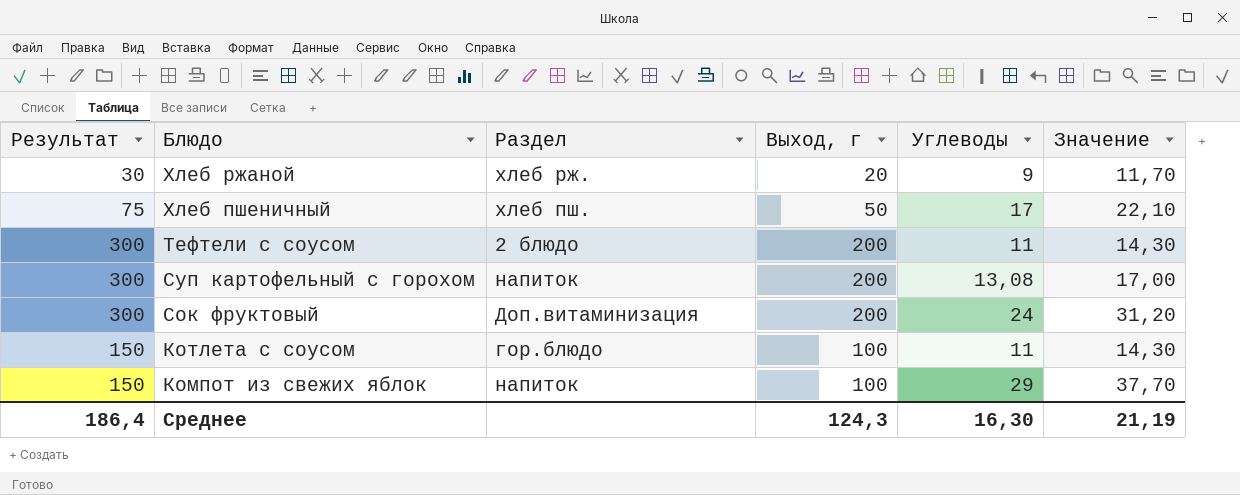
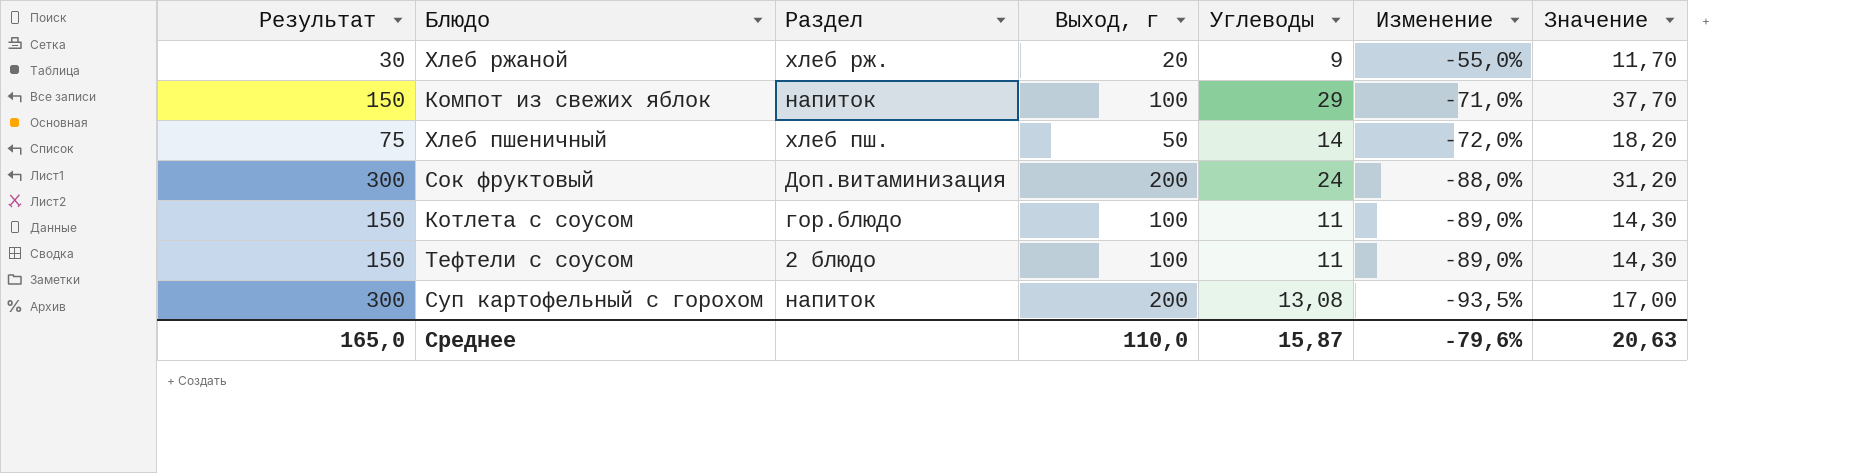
row order: Блюдо descending -> Изменение descending
column Изменение | formula: none -> ([Углеводы] - [Выход, г]) / [Выход, г]
Хлеб пшеничный | Углеводы: 17 -> 14
Хлеб пшеничный | Значение: 22,10 -> 18,20
Тефтели с соусом | Результат: 300 -> 150
Тефтели с соусом | Выход, г: 200 -> 100
Среднее | Результат: 186,4 -> 165,0
Среднее | Выход, г: 124,3 -> 110,0
Среднее | Углеводы: 16,30 -> 15,87
Среднее | Значение: 21,19 -> 20,63

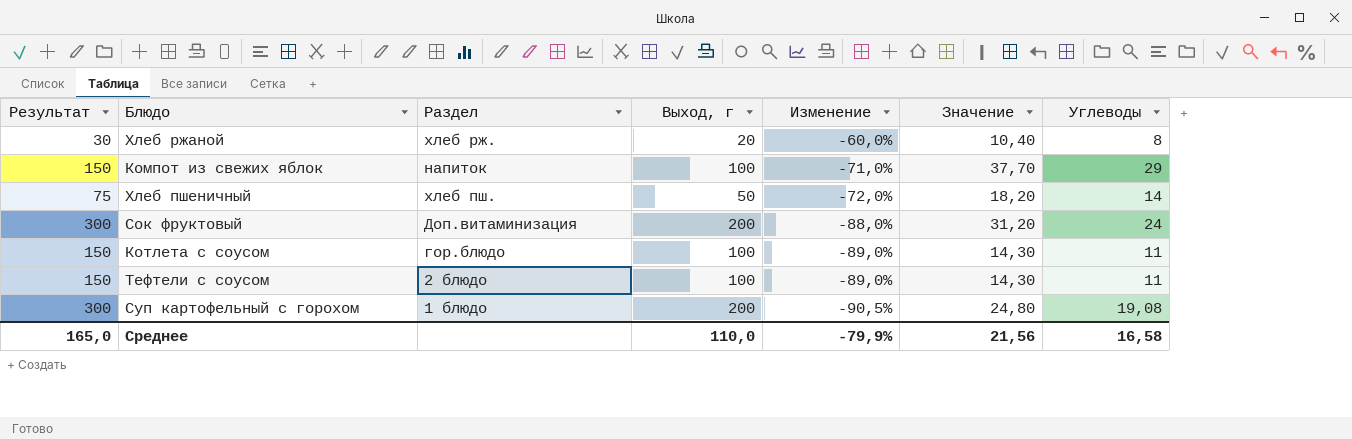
column Углеводы | position: 5 -> 7
Хлеб ржаной | Изменение: -55,0% -> -60,0%
Хлеб ржаной | Значение: 11,70 -> 10,40
Хлеб ржаной | Углеводы: 9 -> 8
Суп картофельный с горохом | Раздел: напиток -> 1 блюдо
Суп картофельный с горохом | Изменение: -93,5% -> -90,5%
Суп картофельный с горохом | Значение: 17,00 -> 24,80
Суп картофельный с горохом | Углеводы: 13,08 -> 19,08
Среднее | Изменение: -79,6% -> -79,9%
Среднее | Значение: 20,63 -> 21,56
Среднее | Углеводы: 15,87 -> 16,58

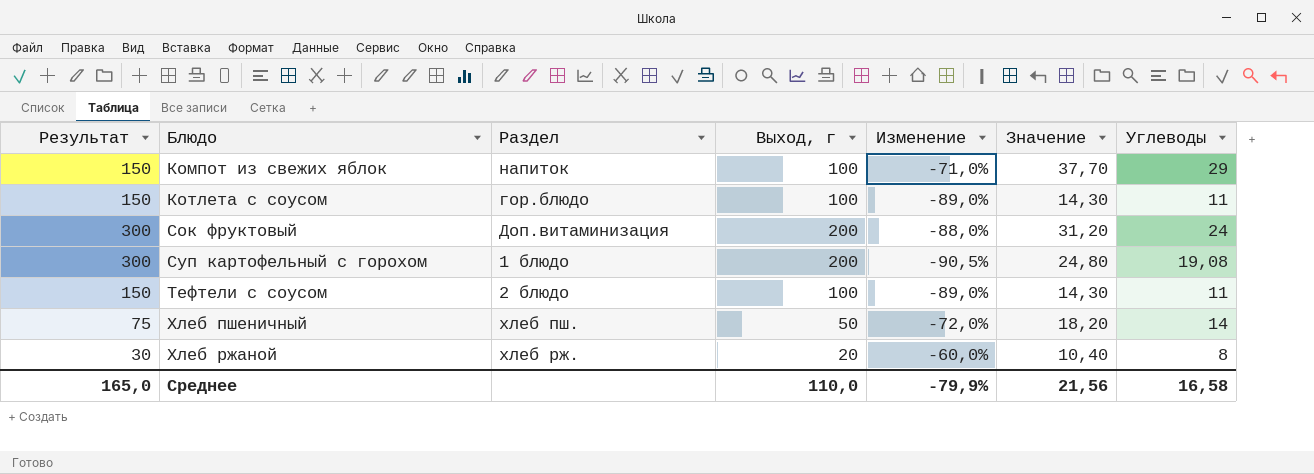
row order: Изменение descending -> Блюдо ascending

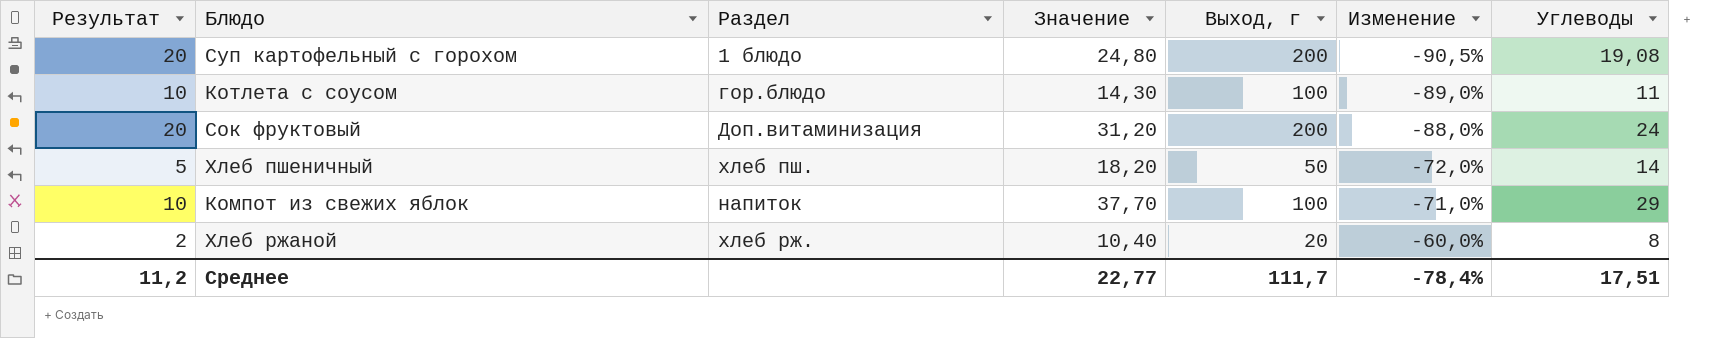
row order: Блюдо ascending -> Изменение ascending
column Результат | formula: [Выход, г] * 1,5 -> [Выход, г] * 0,1
column Значение | position: 6 -> 4
row Тефтели с соусом: 150 | 2 блюдо | 100 | -89,0% | 14,30 | 11 -> none
Среднее | Результат: 165,0 -> 11,2
Среднее | Значение: 21,56 -> 22,77
Среднее | Выход, г: 110,0 -> 111,7
Среднее | Изменение: -79,9% -> -78,4%
Среднее | Углеводы: 16,58 -> 17,51

